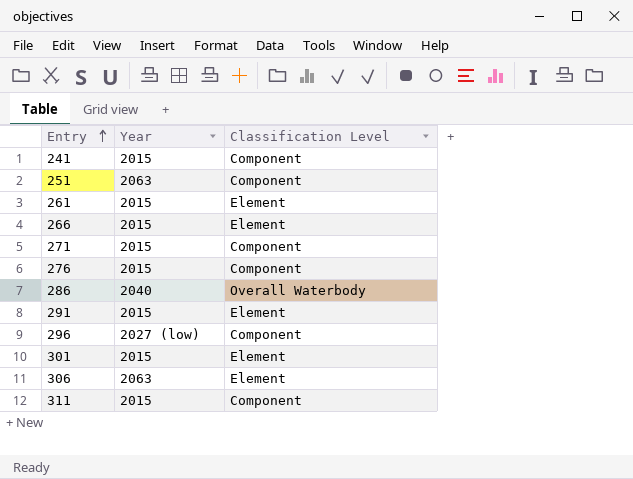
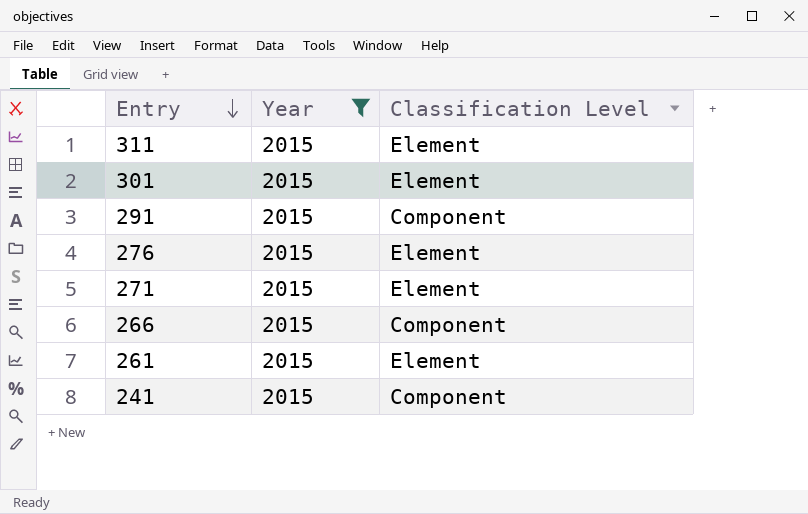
filter: none -> Year = 2015
row order: Entry ascending -> Entry descending
311 | Classification Level: Component -> Element
291 | Classification Level: Element -> Component
276 | Classification Level: Component -> Element
271 | Classification Level: Component -> Element
266 | Classification Level: Element -> Component

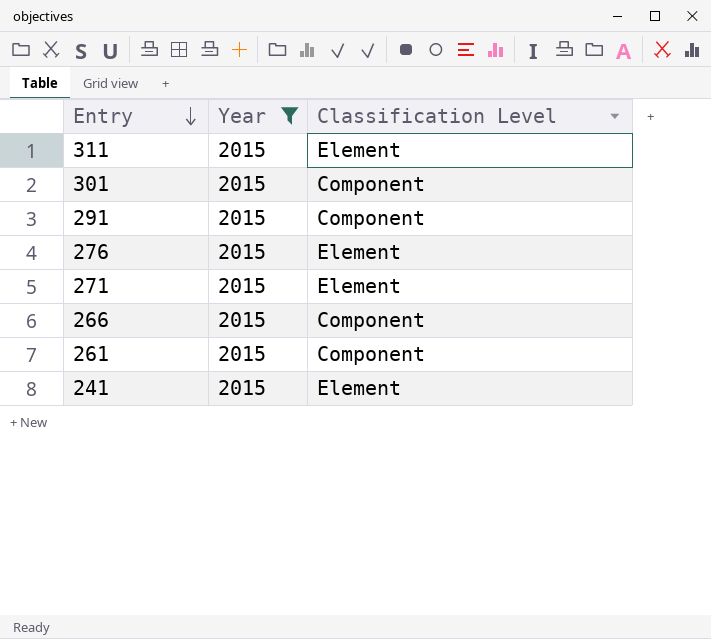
301 | Classification Level: Element -> Component
261 | Classification Level: Element -> Component
241 | Classification Level: Component -> Element

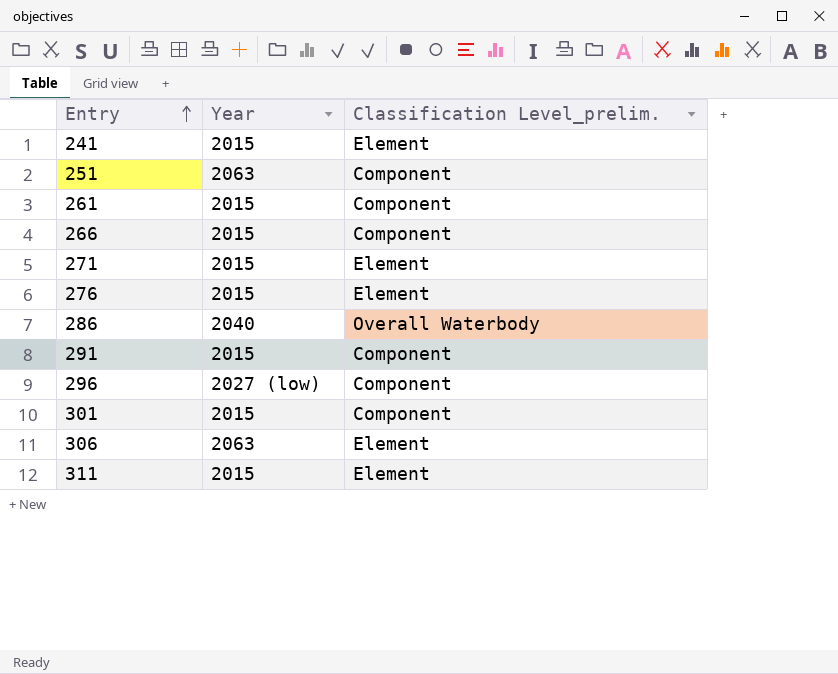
filter: Year = 2015 -> none
row order: Entry descending -> Entry ascending
column name: Classification Level -> Classification Level_prelim.

